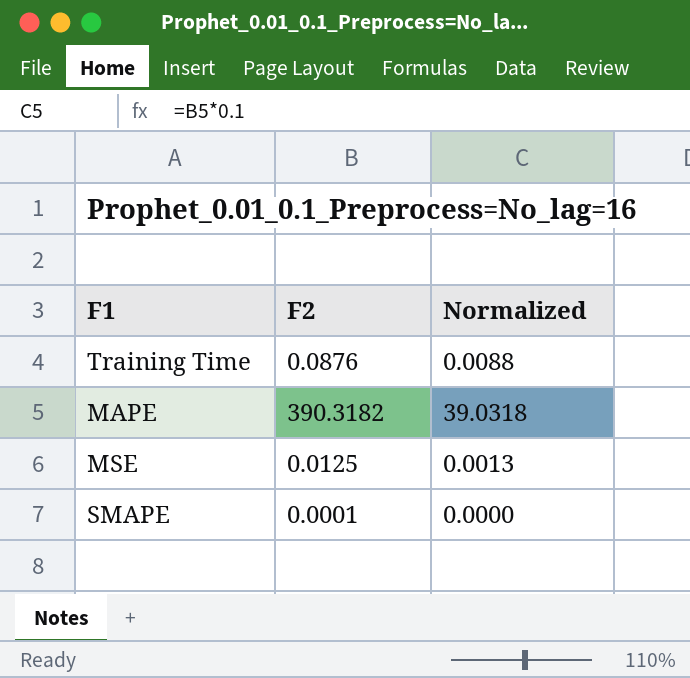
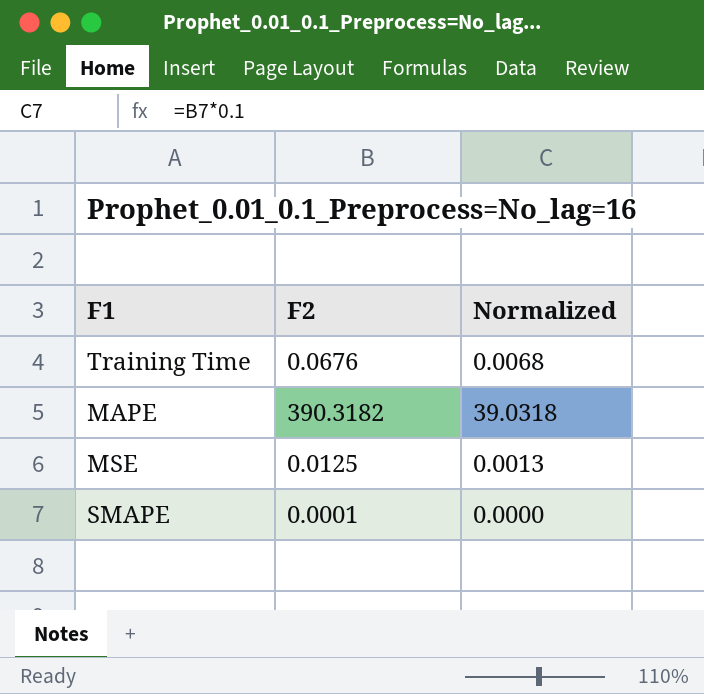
Training Time | F2: 0.0876 -> 0.0676
Training Time | Normalized: 0.0088 -> 0.0068

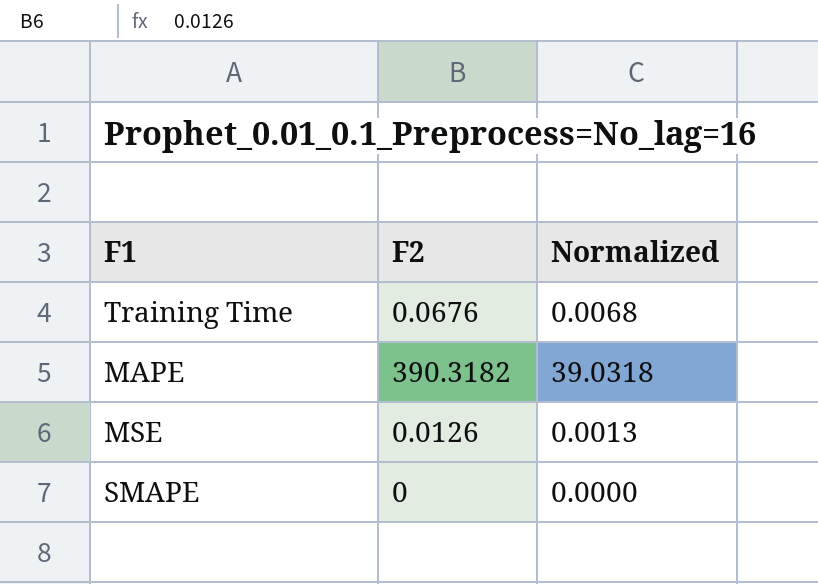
MSE | F2: 0.0125 -> 0.0126
SMAPE | F2: 0.0001 -> 0

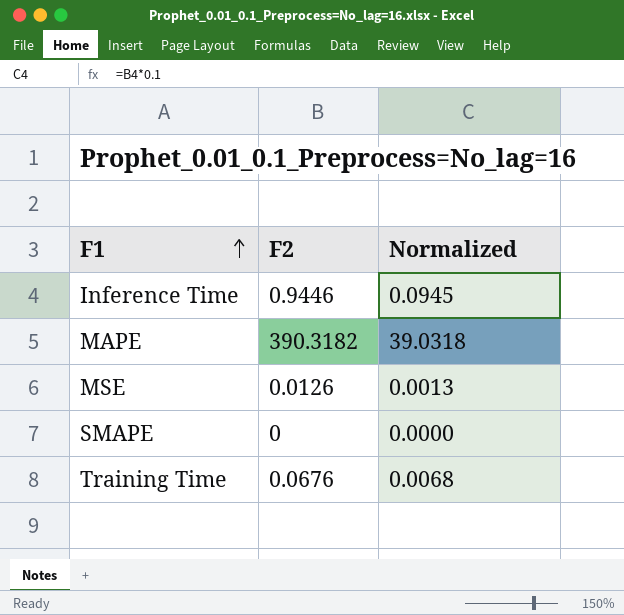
row order: none -> F1 ascending
row Inference Time: none -> 0.9446 | 0.0945

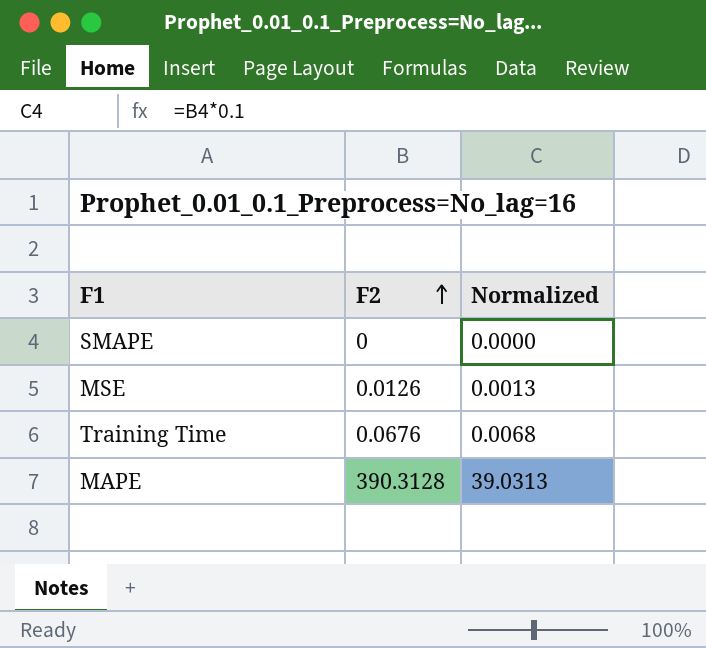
row order: F1 ascending -> F2 ascending
row Inference Time: 0.9446 | 0.0945 -> none
MAPE | F2: 390.3182 -> 390.3128
MAPE | Normalized: 39.0318 -> 39.0313

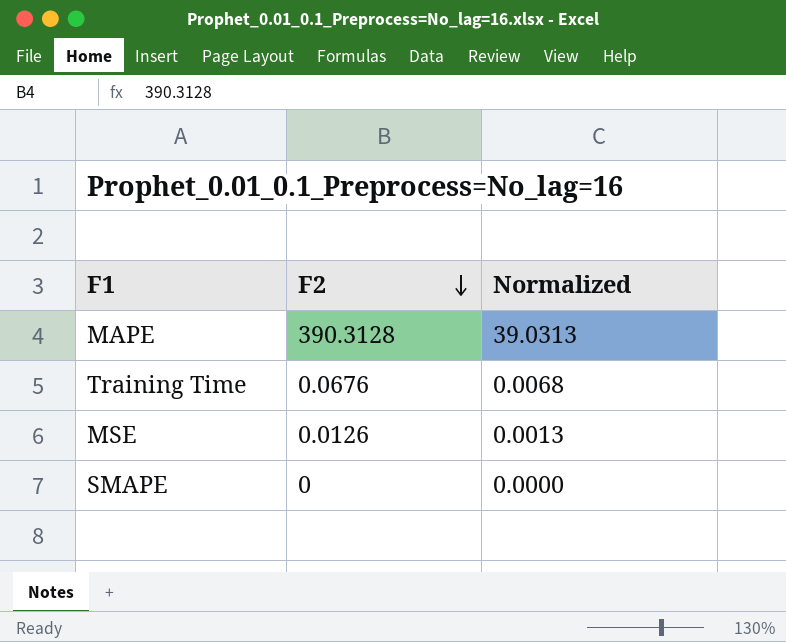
row order: F2 ascending -> F2 descending

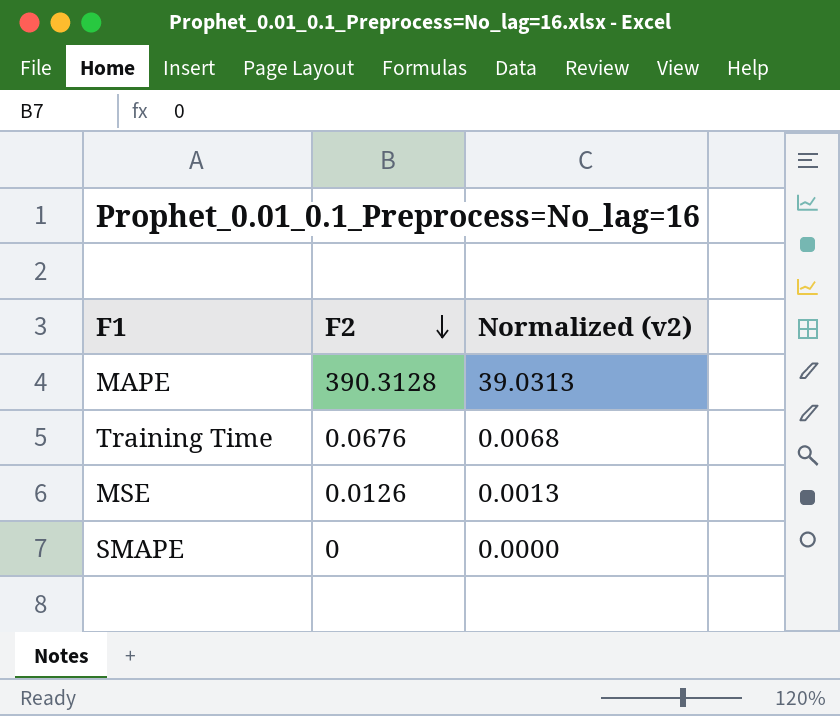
column name: Normalized -> Normalized (v2)

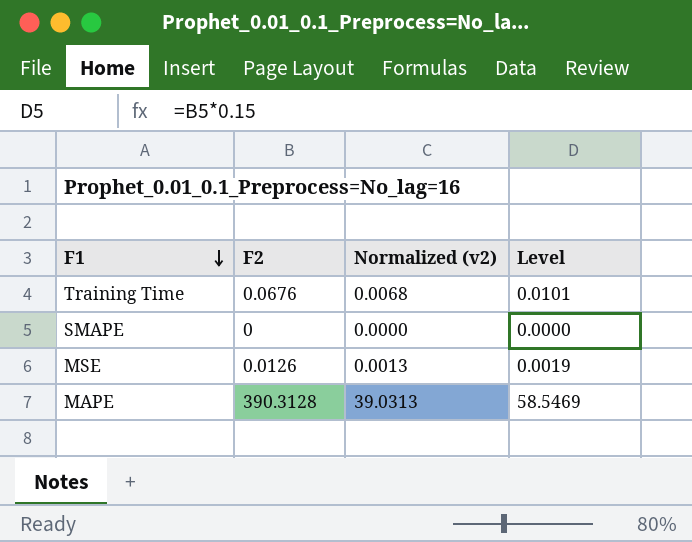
row order: F2 descending -> F1 descending
column Level | formula: none -> [F2] * 0.15

